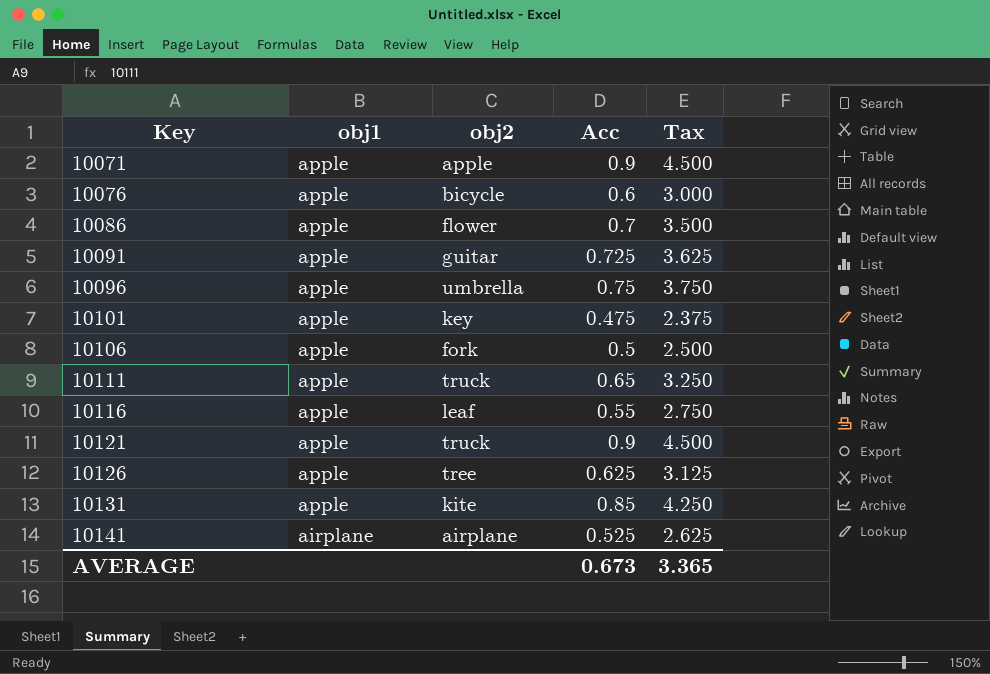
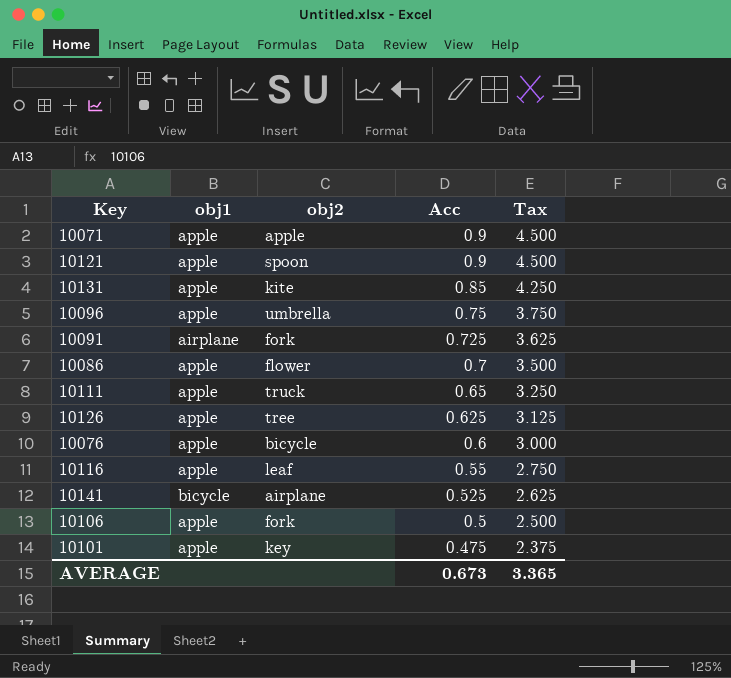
row order: Key ascending -> Acc descending
10121 | obj2: truck -> spoon
10091 | obj1: apple -> airplane
10091 | obj2: guitar -> fork
10141 | obj1: airplane -> bicycle

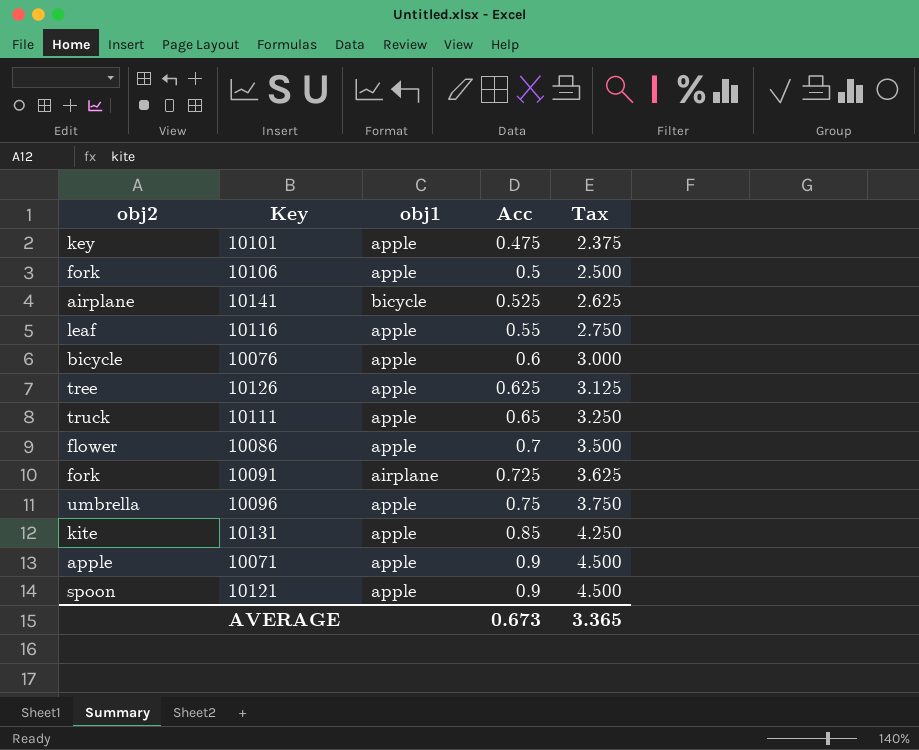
row order: Acc descending -> Acc ascending
column obj2 | position: 3 -> 1

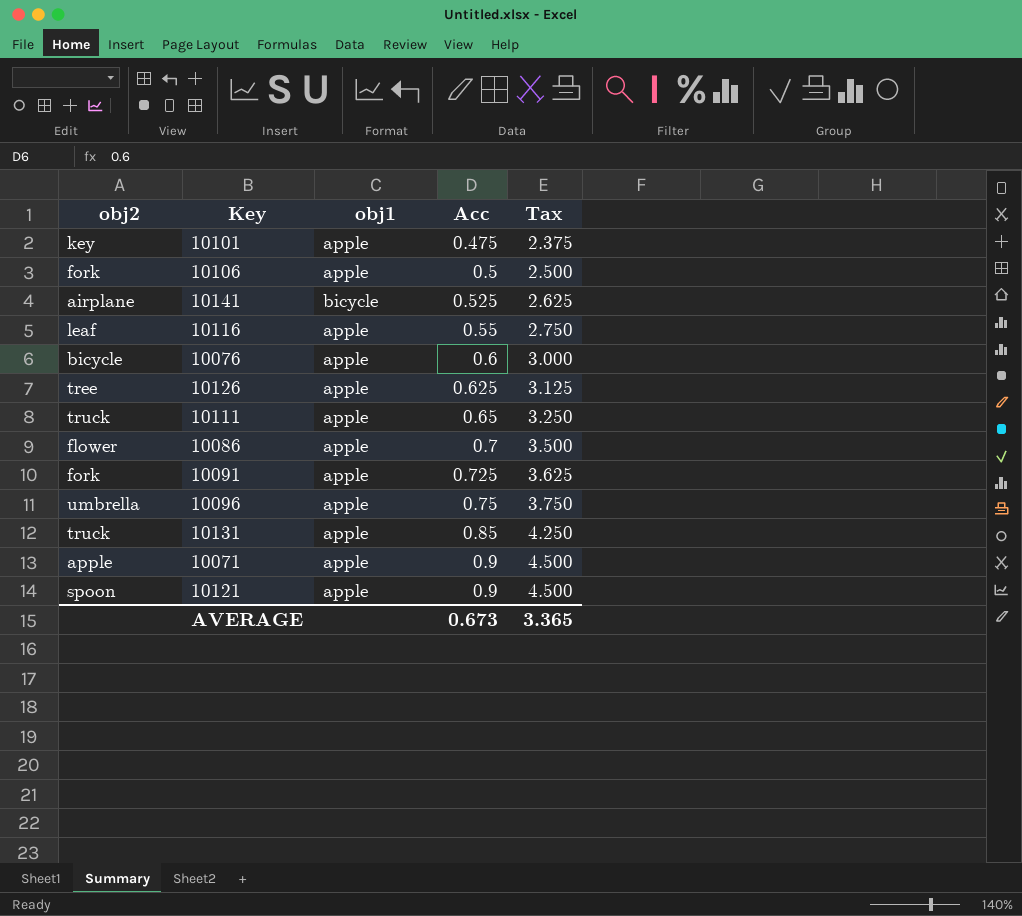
10091 | obj1: airplane -> apple
10131 | obj2: kite -> truck

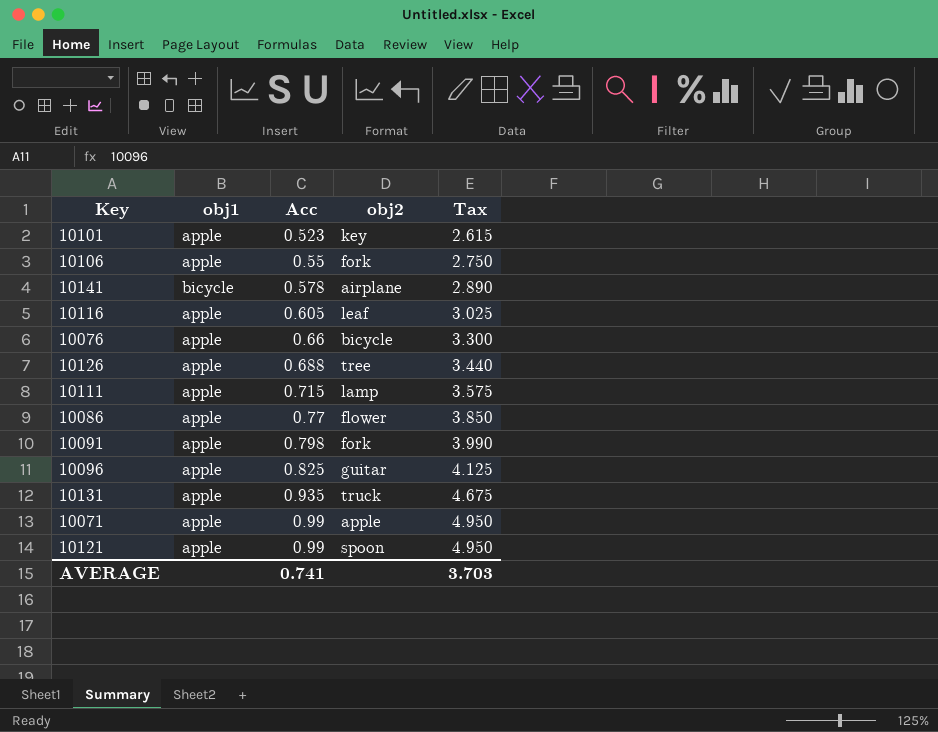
column obj2 | position: 1 -> 4
10101 | Acc: 0.475 -> 0.523
10101 | Tax: 2.375 -> 2.615
10106 | Acc: 0.5 -> 0.55
10106 | Tax: 2.500 -> 2.750
10141 | Acc: 0.525 -> 0.578
10141 | Tax: 2.625 -> 2.890
10116 | Acc: 0.55 -> 0.605
10116 | Tax: 2.750 -> 3.025
10076 | Acc: 0.6 -> 0.66
10076 | Tax: 3.000 -> 3.300
10126 | Acc: 0.625 -> 0.688
10126 | Tax: 3.125 -> 3.440
10111 | Acc: 0.65 -> 0.715
10111 | obj2: truck -> lamp
10111 | Tax: 3.250 -> 3.575
10086 | Acc: 0.7 -> 0.77
10086 | Tax: 3.500 -> 3.850
10091 | Acc: 0.725 -> 0.798
10091 | Tax: 3.625 -> 3.990
10096 | Acc: 0.75 -> 0.825
10096 | obj2: umbrella -> guitar
10096 | Tax: 3.750 -> 4.125
10131 | Acc: 0.85 -> 0.935
10131 | Tax: 4.250 -> 4.675
10071 | Acc: 0.9 -> 0.99
10071 | Tax: 4.500 -> 4.950
10121 | Acc: 0.9 -> 0.99
10121 | Tax: 4.500 -> 4.950
AVERAGE | Acc: 0.673 -> 0.741
AVERAGE | Tax: 3.365 -> 3.703

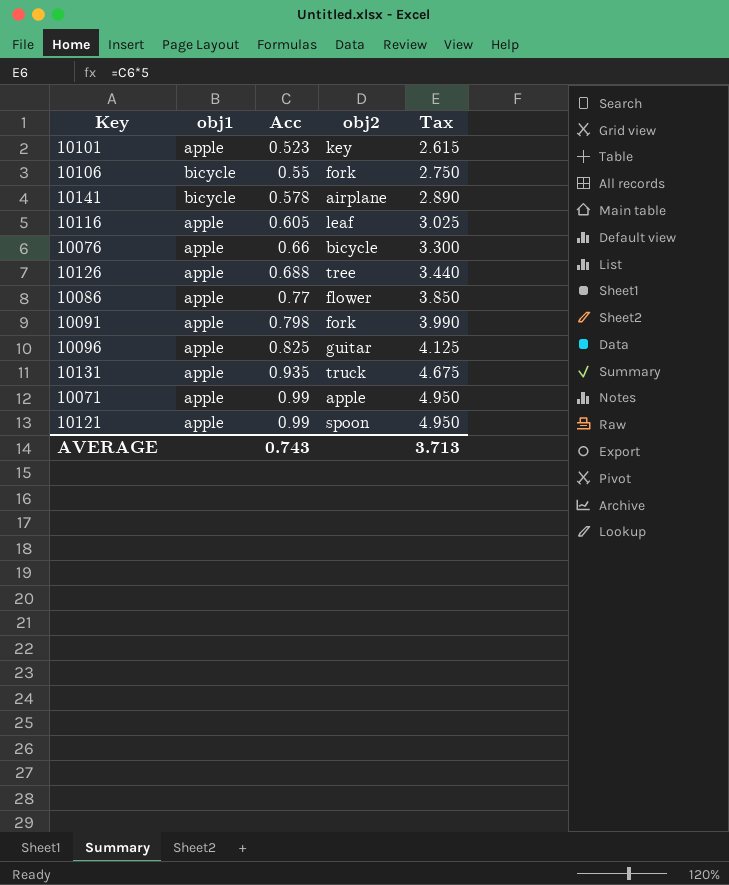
row 10111: apple | 0.715 | lamp | 3.575 -> none
10106 | obj1: apple -> bicycle
AVERAGE | Acc: 0.741 -> 0.743
AVERAGE | Tax: 3.703 -> 3.713

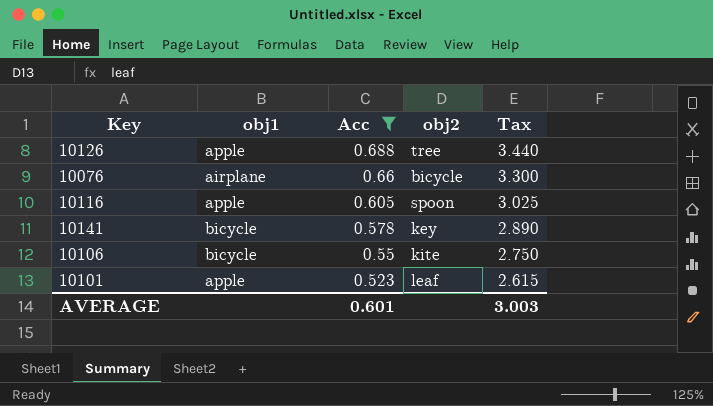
filter: none -> Acc <= 0.688
row order: Acc ascending -> Acc descending
10076 | obj1: apple -> airplane
10116 | obj2: leaf -> spoon
10141 | obj2: airplane -> key
10106 | obj2: fork -> kite
10101 | obj2: key -> leaf
AVERAGE | Acc: 0.743 -> 0.601
AVERAGE | Tax: 3.713 -> 3.003

